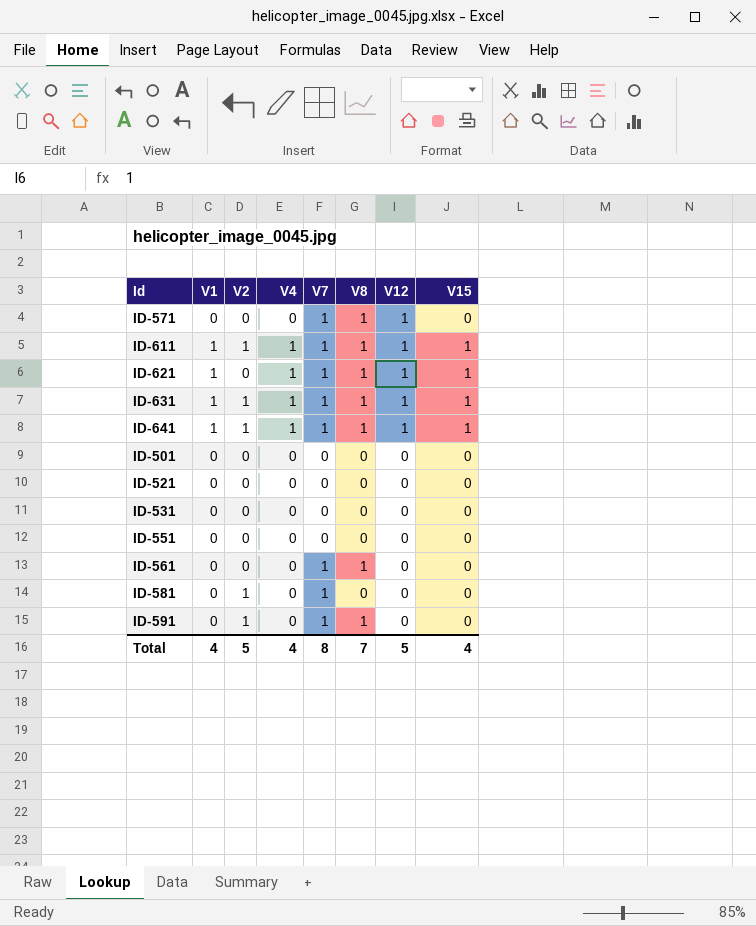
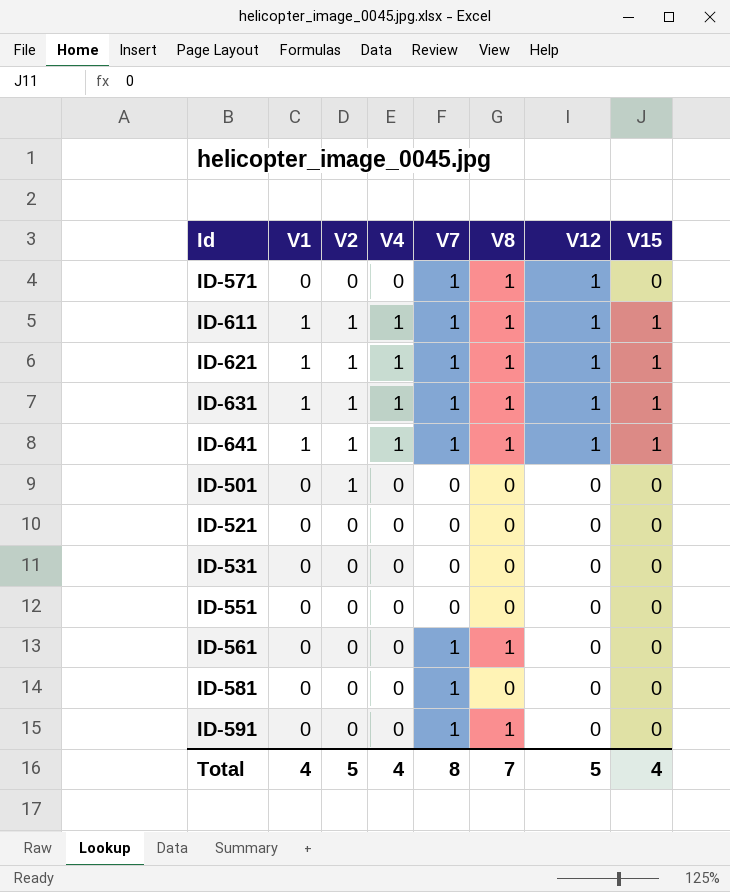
ID-621 | V2: 0 -> 1
ID-501 | V2: 0 -> 1
ID-581 | V2: 1 -> 0
ID-591 | V2: 1 -> 0

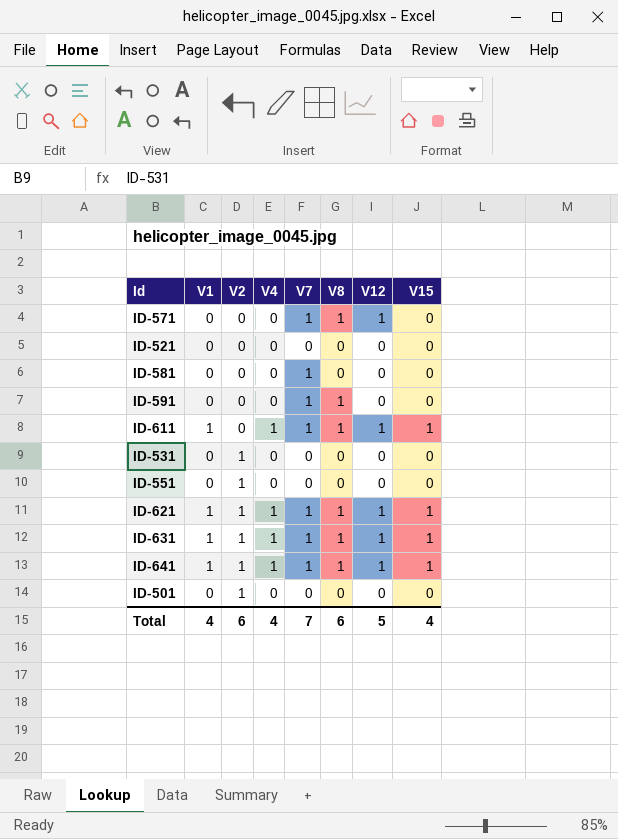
row order: V12 descending -> V2 ascending
row ID-561: 0 | 0 | 0 | 1 | 1 | 0 | 0 -> none
ID-611 | V2: 1 -> 0
ID-531 | V2: 0 -> 1
ID-551 | V2: 0 -> 1
Total | V2: 5 -> 6
Total | V7: 8 -> 7
Total | V8: 7 -> 6

